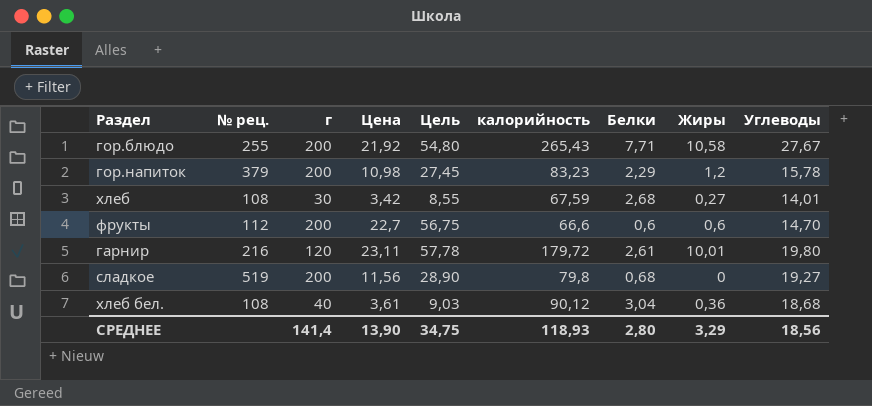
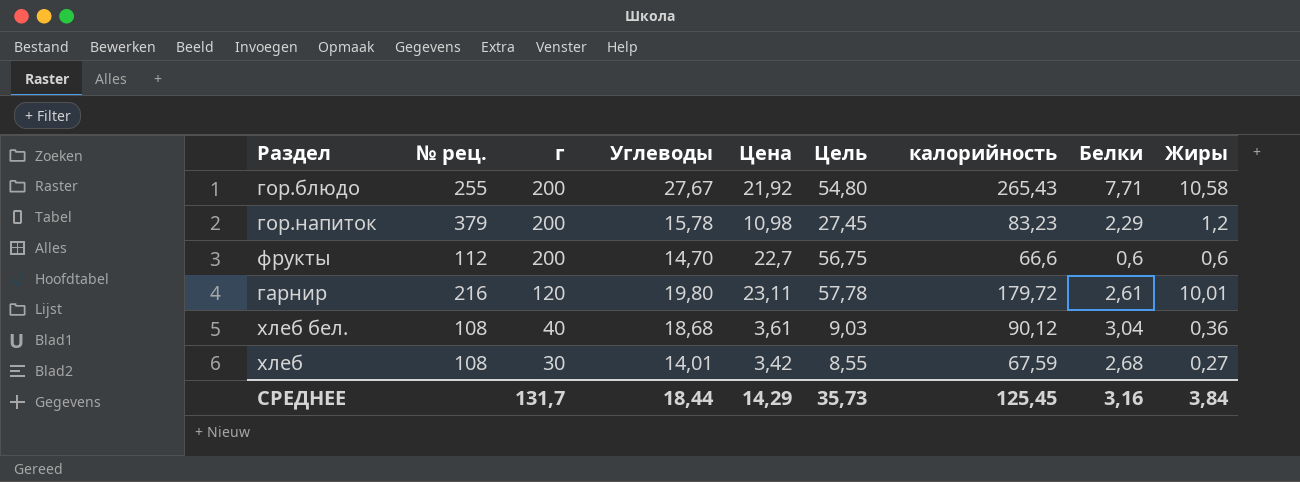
row order: none -> г descending
column Углеводы | position: 9 -> 4
row сладкое: 519 | 200 | 11,56 | 28,90 | 79,8 | 0,68 | 0 | 19,27 -> none
СРЕДНЕЕ | г: 141,4 -> 131,7
СРЕДНЕЕ | Углеводы: 18,56 -> 18,44
СРЕДНЕЕ | Цена: 13,90 -> 14,29
СРЕДНЕЕ | Цель: 34,75 -> 35,73
СРЕДНЕЕ | калорийность: 118,93 -> 125,45
СРЕДНЕЕ | Белки: 2,80 -> 3,16
СРЕДНЕЕ | Жиры: 3,29 -> 3,84

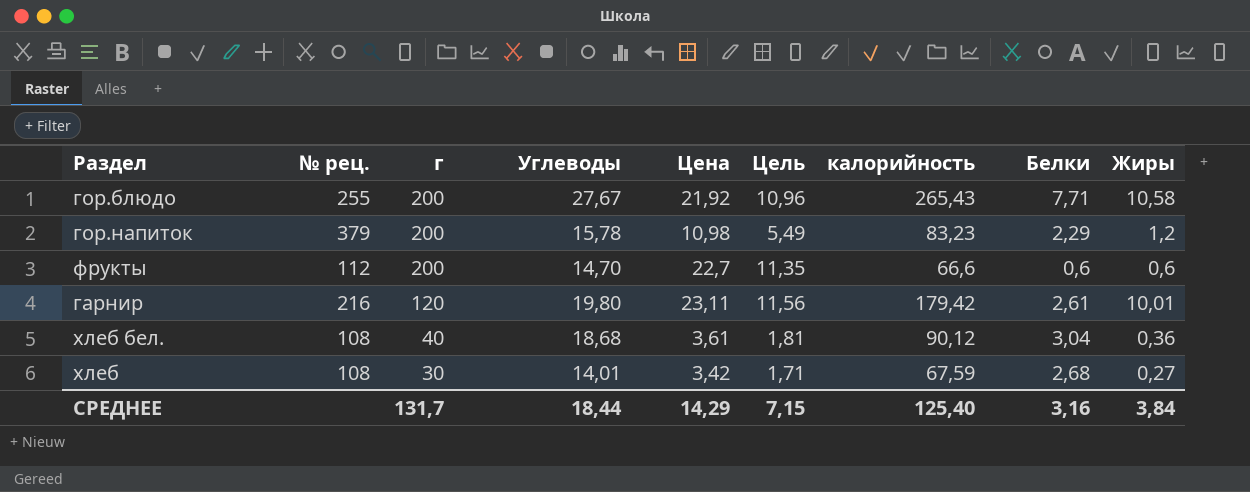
column Цель | formula: [Цена] * 2,5 -> [Цена] * 0,5
гарнир | калорийность: 179,72 -> 179,42
СРЕДНЕЕ | Цель: 35,73 -> 7,15
СРЕДНЕЕ | калорийность: 125,45 -> 125,40

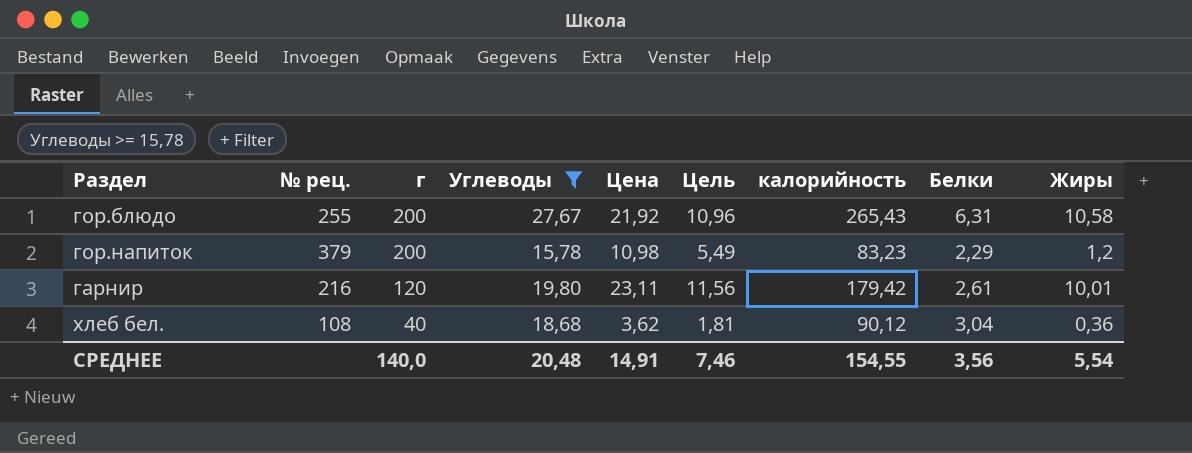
filter: none -> Углеводы >= 15,78
гор.блюдо | Белки: 7,71 -> 6,31
хлеб бел. | Цена: 3,61 -> 3,62
СРЕДНЕЕ | г: 131,7 -> 140,0
СРЕДНЕЕ | Углеводы: 18,44 -> 20,48
СРЕДНЕЕ | Цена: 14,29 -> 14,91
СРЕДНЕЕ | Цель: 7,15 -> 7,46
СРЕДНЕЕ | калорийность: 125,40 -> 154,55
СРЕДНЕЕ | Белки: 3,16 -> 3,56
СРЕДНЕЕ | Жиры: 3,84 -> 5,54

